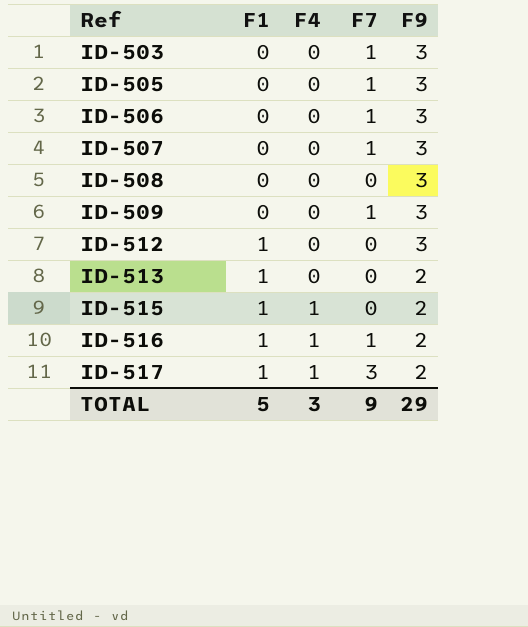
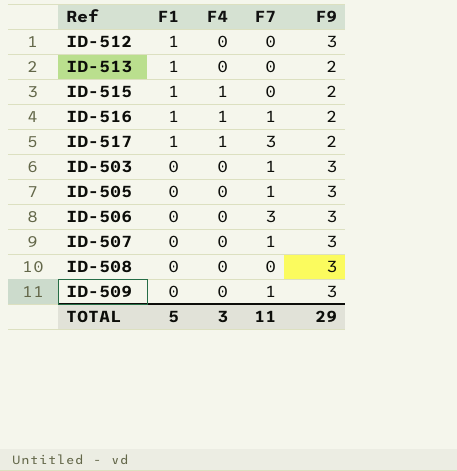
row order: Ref ascending -> F1 descending
ID-506 | F7: 1 -> 3
TOTAL | F7: 9 -> 11

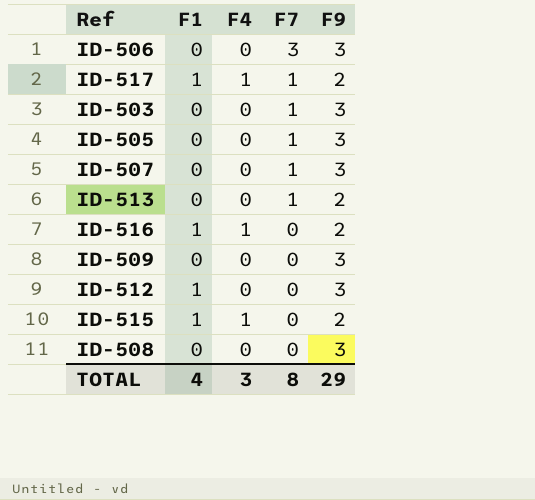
row order: F1 descending -> F7 descending
ID-517 | F7: 3 -> 1
ID-513 | F1: 1 -> 0
ID-513 | F7: 0 -> 1
ID-516 | F7: 1 -> 0
ID-509 | F7: 1 -> 0
TOTAL | F1: 5 -> 4
TOTAL | F7: 11 -> 8

